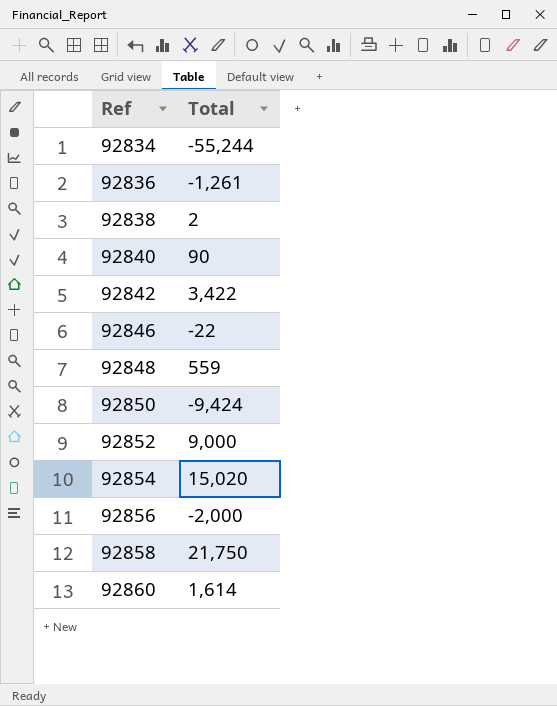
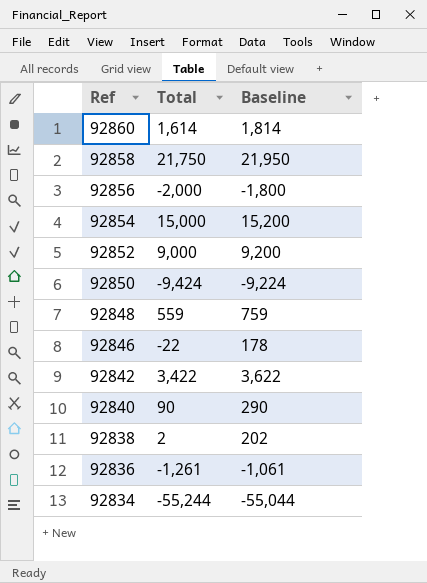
row order: Ref ascending -> Ref descending
column Baseline | formula: none -> [Total] + 200
92854 | Total: 15,020 -> 15,000

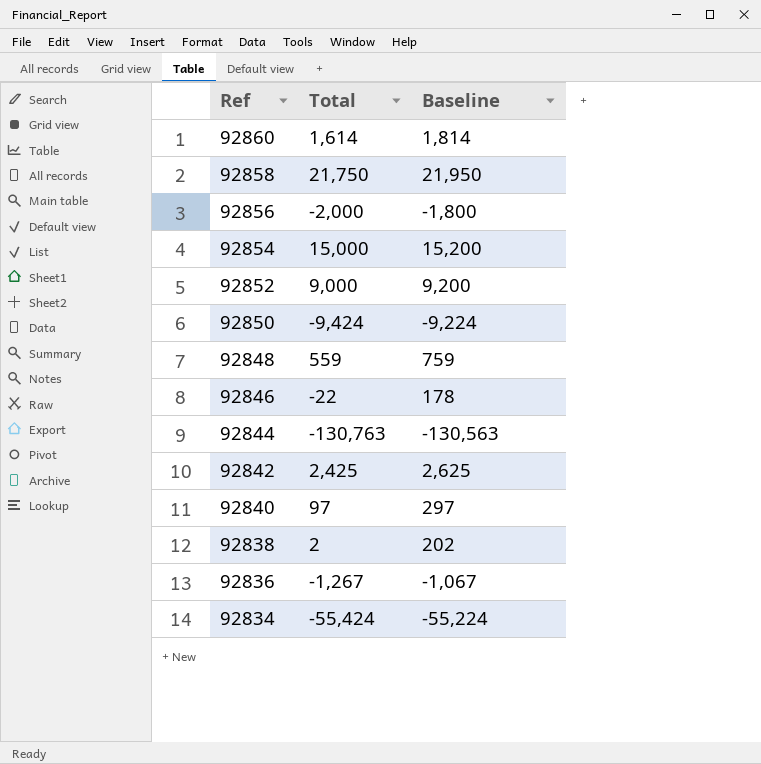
row 92844: none -> -130,763 | -130,563
92842 | Total: 3,422 -> 2,425
92842 | Baseline: 3,622 -> 2,625
92840 | Total: 90 -> 97
92840 | Baseline: 290 -> 297
92836 | Total: -1,261 -> -1,267
92836 | Baseline: -1,061 -> -1,067
92834 | Total: -55,244 -> -55,424
92834 | Baseline: -55,044 -> -55,224

